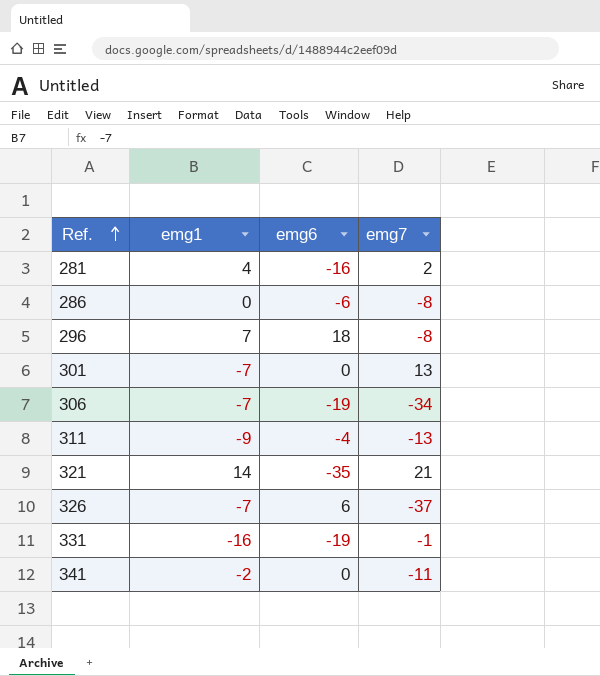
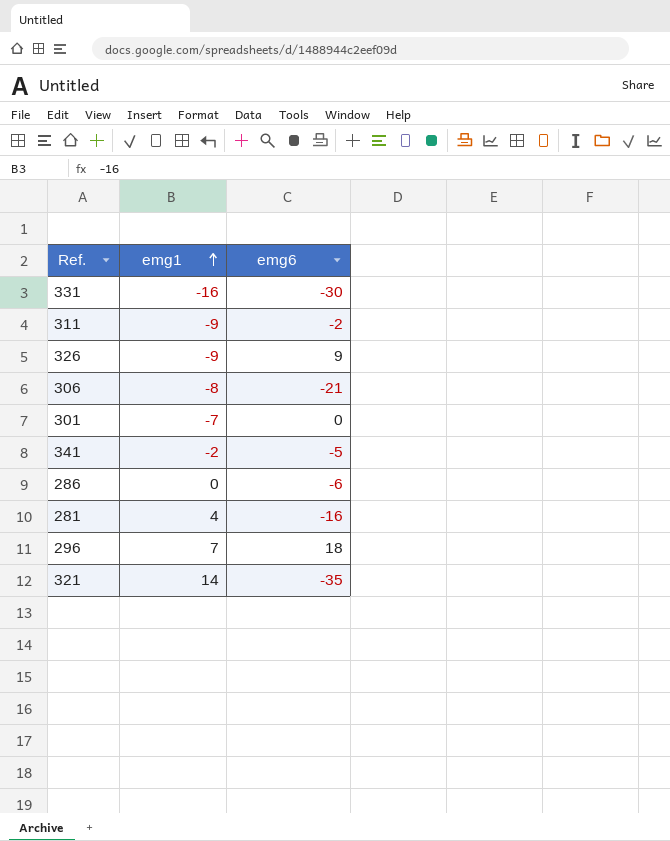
row order: Ref. ascending -> emg1 ascending
column emg7 | position: 4 -> none
331 | emg6: -19 -> -30
311 | emg6: -4 -> -2
326 | emg1: -7 -> -9
326 | emg6: 6 -> 9
306 | emg1: -7 -> -8
306 | emg6: -19 -> -21
341 | emg6: 0 -> -5

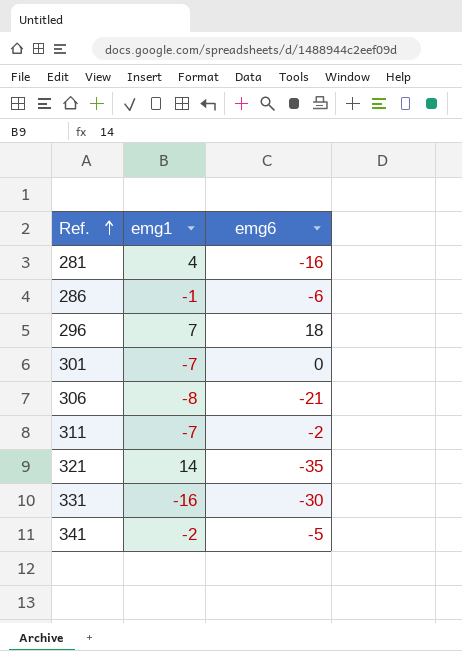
row order: emg1 ascending -> Ref. ascending
row 326: -9 | 9 -> none
286 | emg1: 0 -> -1
311 | emg1: -9 -> -7

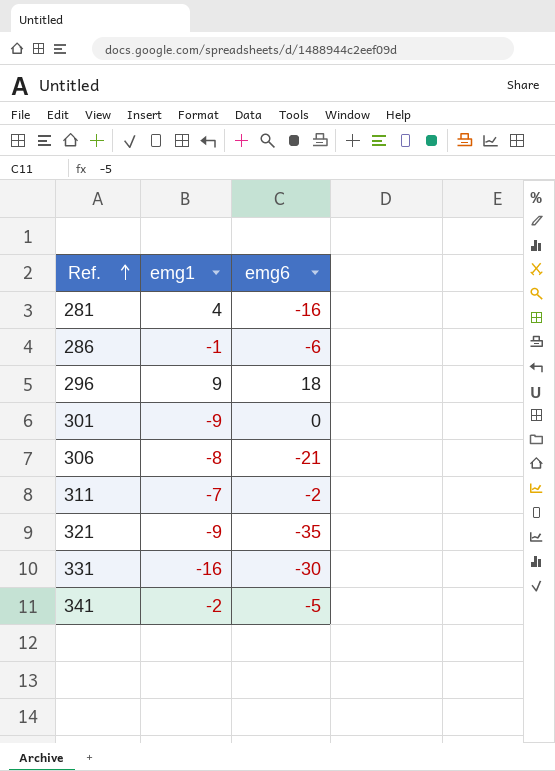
296 | emg1: 7 -> 9
301 | emg1: -7 -> -9
321 | emg1: 14 -> -9

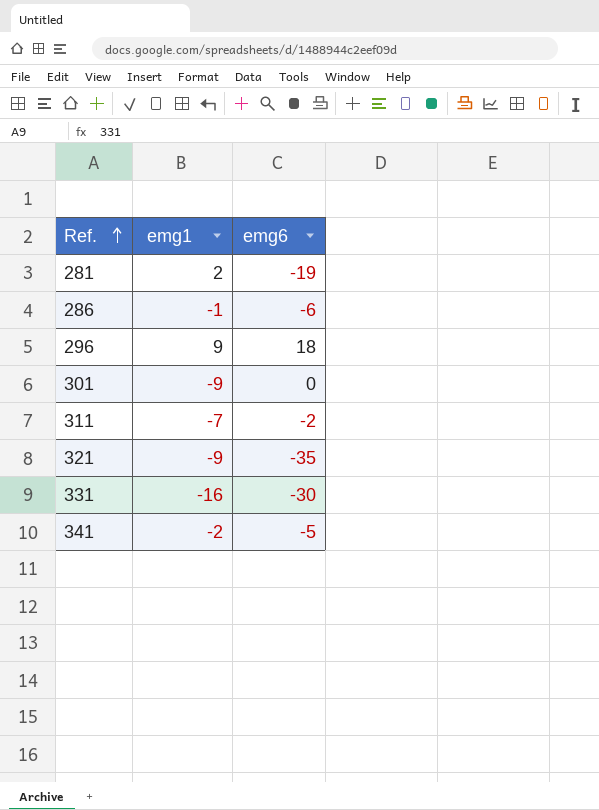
row 306: -8 | -21 -> none
281 | emg1: 4 -> 2
281 | emg6: -16 -> -19

